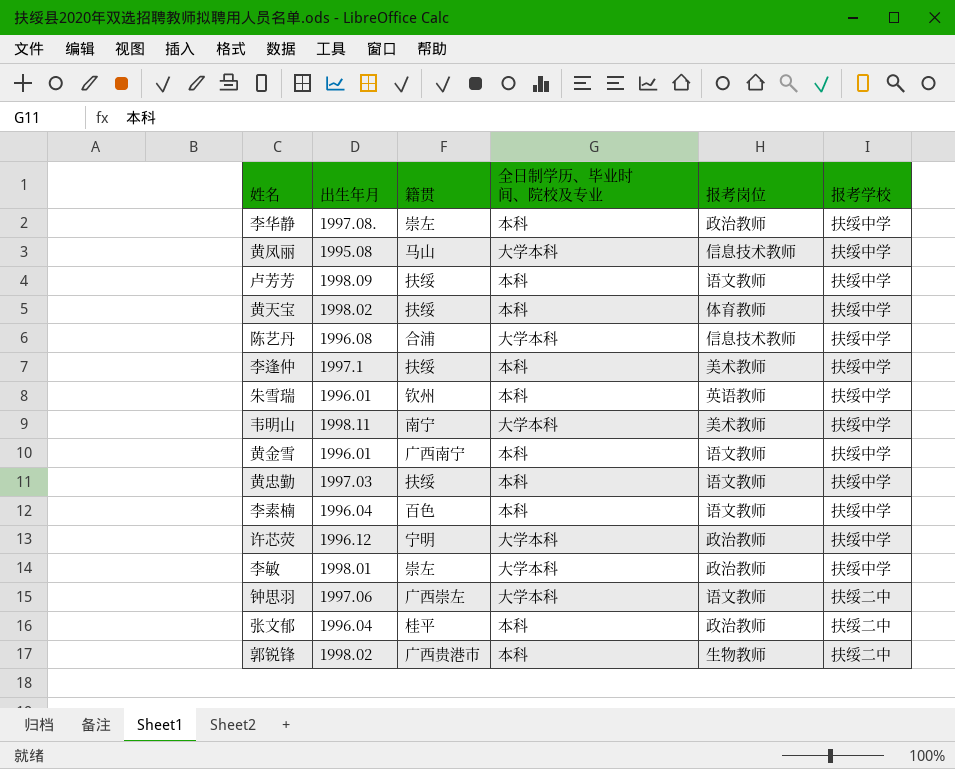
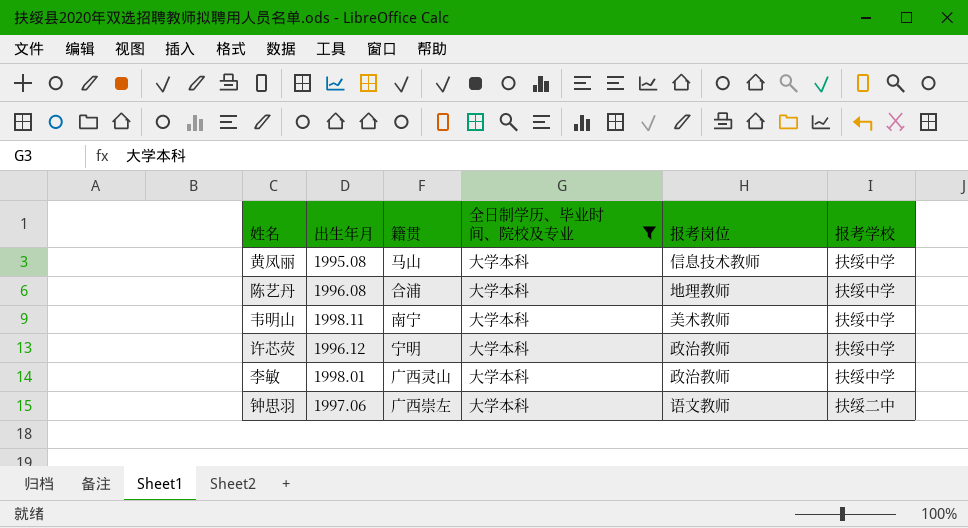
filter: none -> 全日制学历、毕业时间、院校及专业 = 大学本科
陈艺丹 | 报考岗位: 信息技术教师 -> 地理教师
李敏 | 籍贯: 崇左 -> 广西灵山

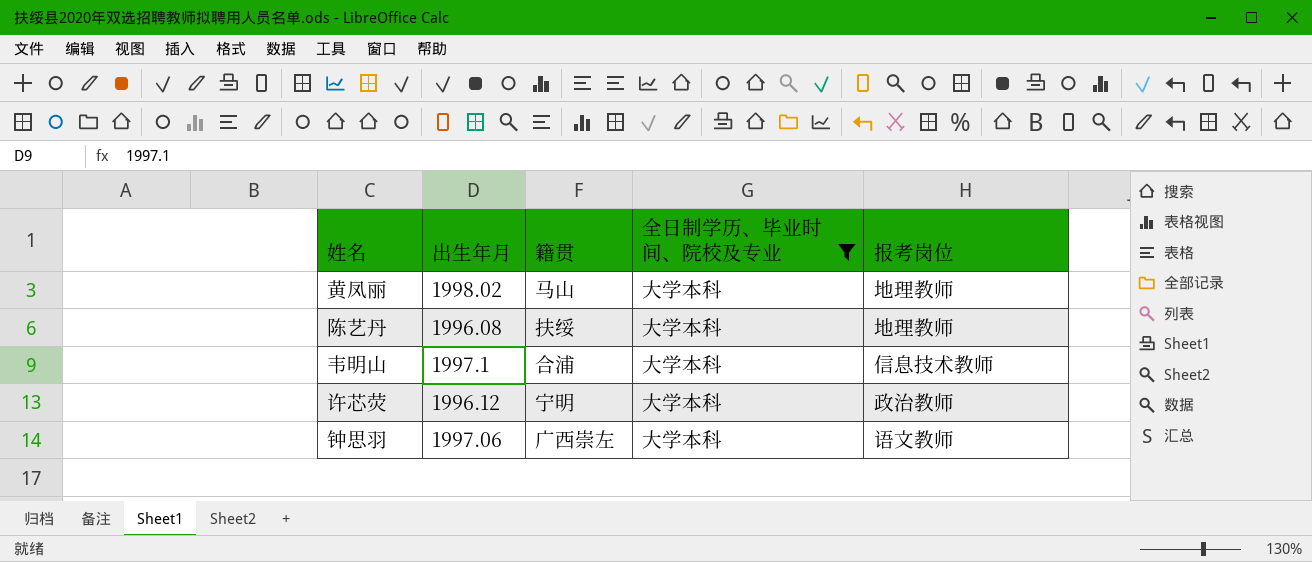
column 报考学校 | position: 6 -> none
row 李敏: 1998.01 | 广西灵山 | 大学本科 | 政治教师 | 扶绥中学 -> none
黄凤丽 | 出生年月: 1995.08 -> 1998.02
黄凤丽 | 报考岗位: 信息技术教师 -> 地理教师
陈艺丹 | 籍贯: 合浦 -> 扶绥
韦明山 | 出生年月: 1998.11 -> 1997.1
韦明山 | 籍贯: 南宁 -> 合浦
韦明山 | 报考岗位: 美术教师 -> 信息技术教师

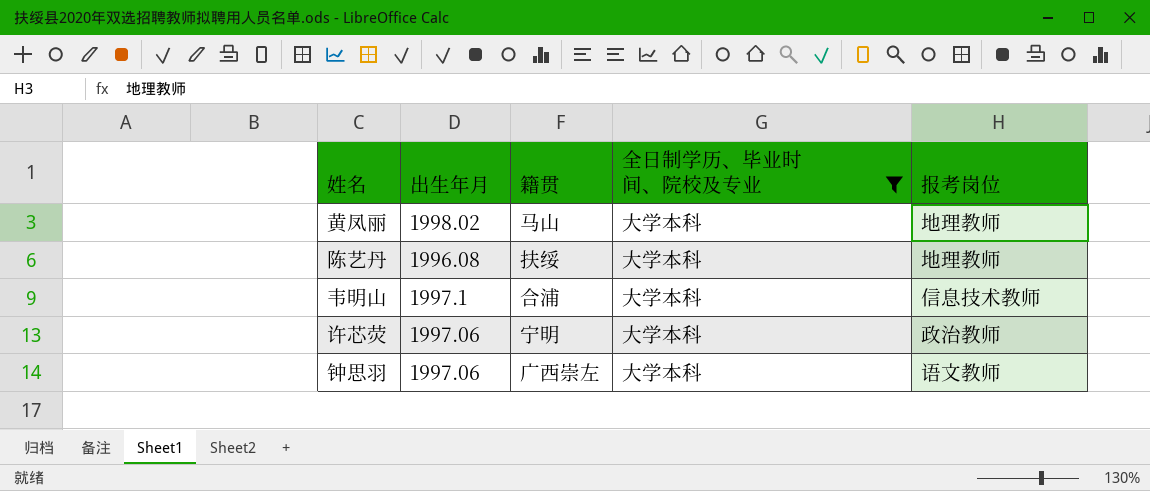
许芯荧 | 出生年月: 1996.12 -> 1997.06

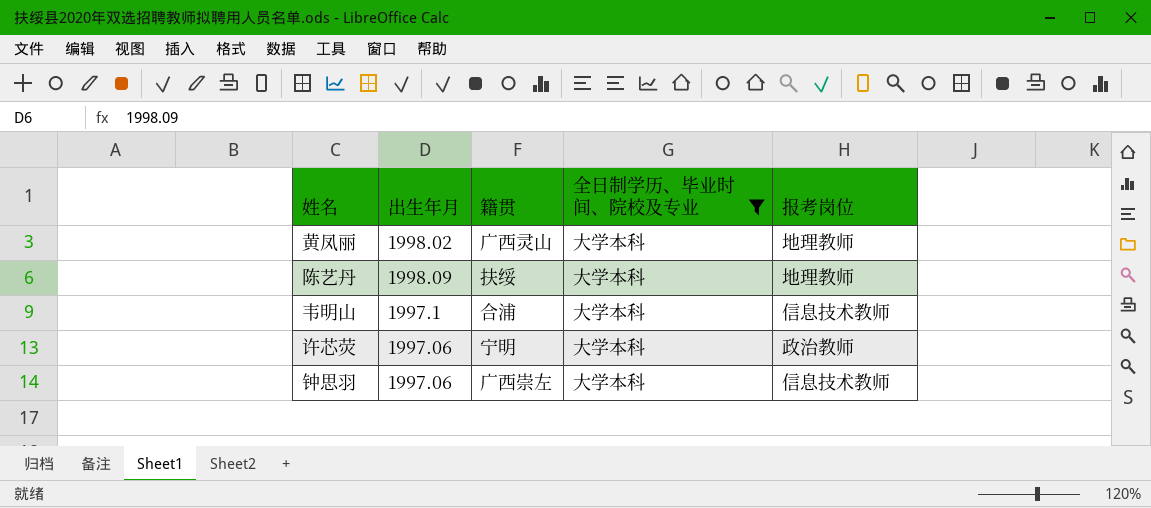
黄凤丽 | 籍贯: 马山 -> 广西灵山
陈艺丹 | 出生年月: 1996.08 -> 1998.09
钟思羽 | 报考岗位: 语文教师 -> 信息技术教师

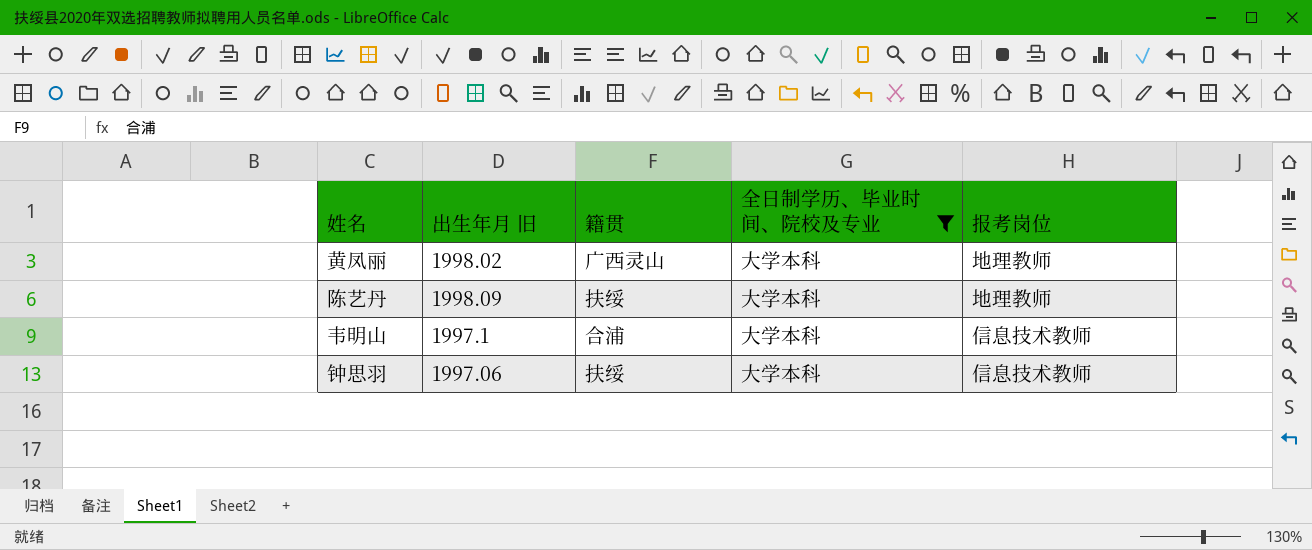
column name: 出生年月 -> 出生年月 旧
row 许芯荧: 1997.06 | 宁明 | 大学本科 | 政治教师 -> none
钟思羽 | 籍贯: 广西崇左 -> 扶绥

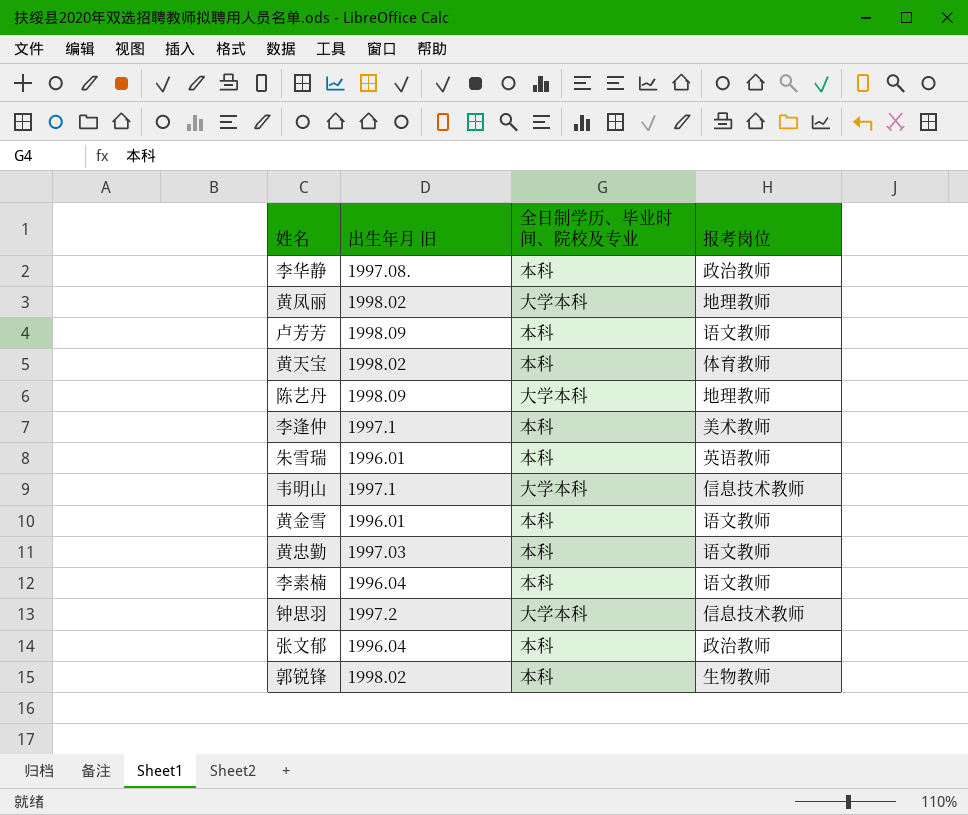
filter: 全日制学历、毕业时间、院校及专业 = 大学本科 -> none
column 籍贯 | position: 3 -> none
钟思羽 | 出生年月 旧: 1997.06 -> 1997.2

